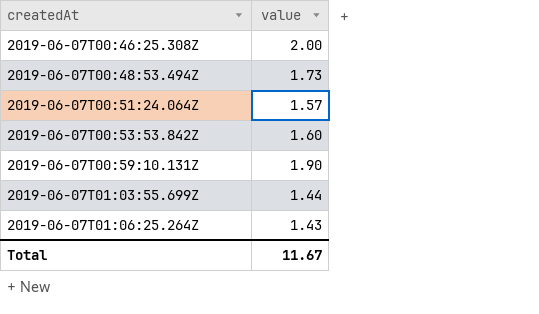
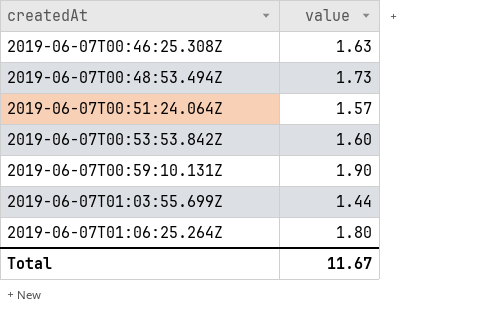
2019-06-07T00:46:25.308Z | value: 2.00 -> 1.63
2019-06-07T01:06:25.264Z | value: 1.43 -> 1.80

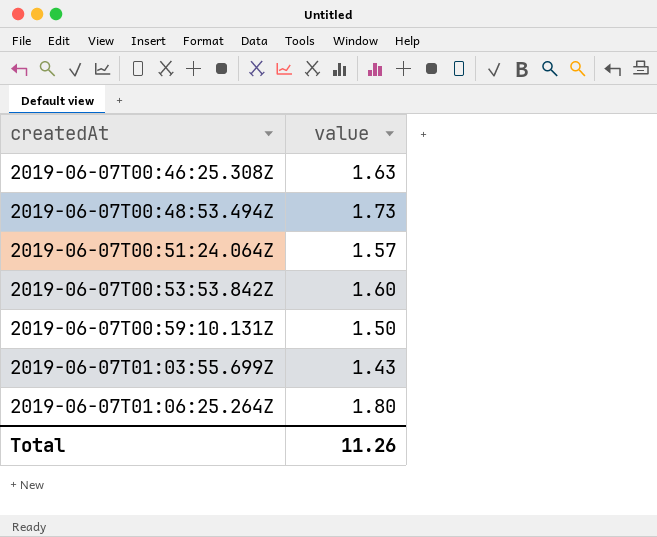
2019-06-07T00:59:10.131Z | value: 1.90 -> 1.50
2019-06-07T01:03:55.699Z | value: 1.44 -> 1.43
Total | value: 11.67 -> 11.26

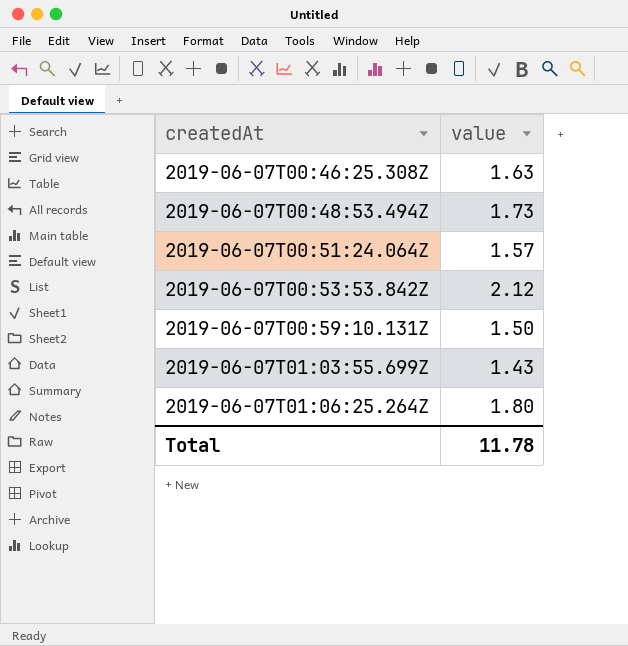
2019-06-07T00:53:53.842Z | value: 1.60 -> 2.12
Total | value: 11.26 -> 11.78

